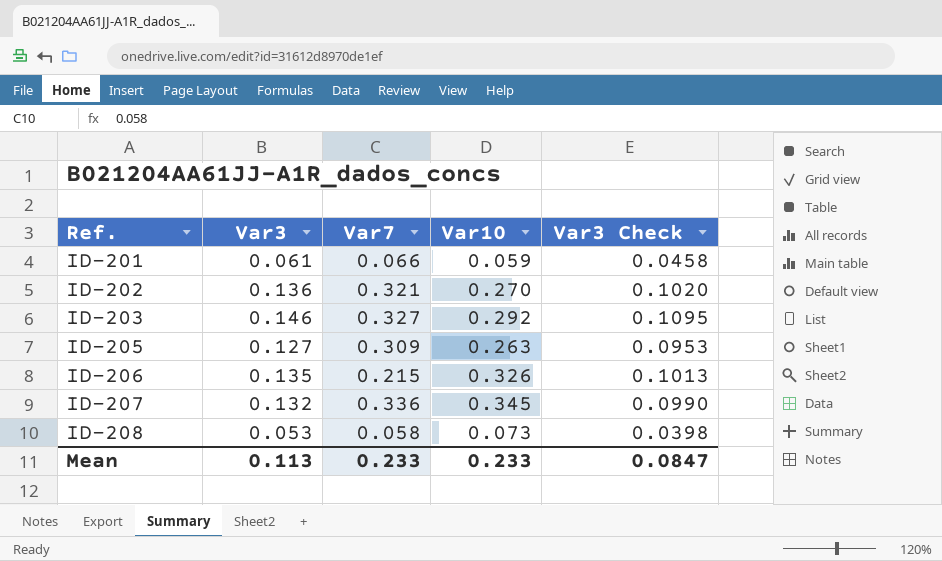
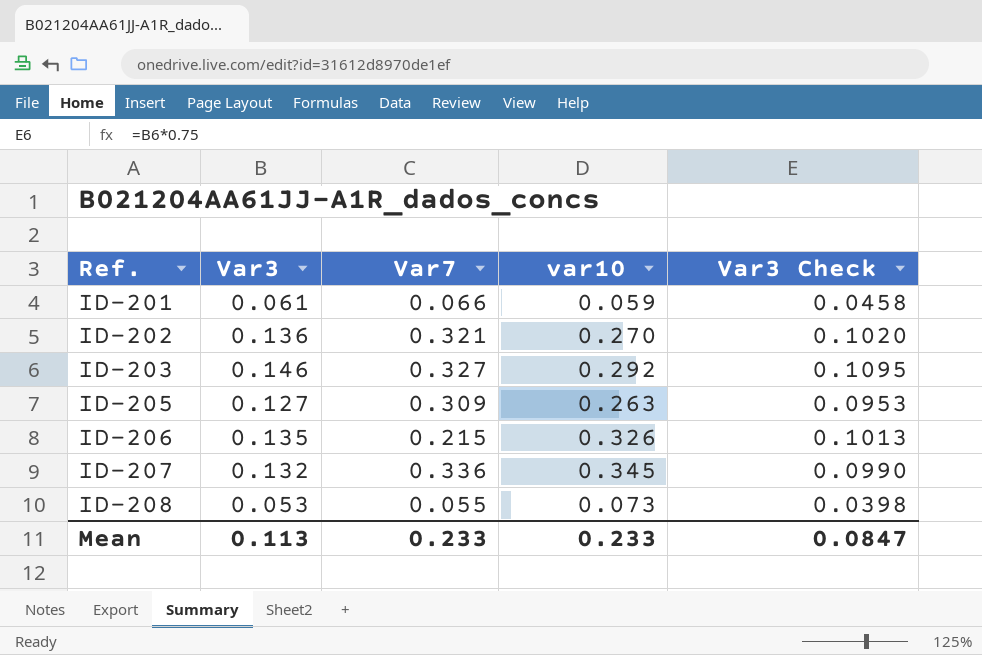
column name: Var10 -> var10
ID-208 | Var7: 0.058 -> 0.055

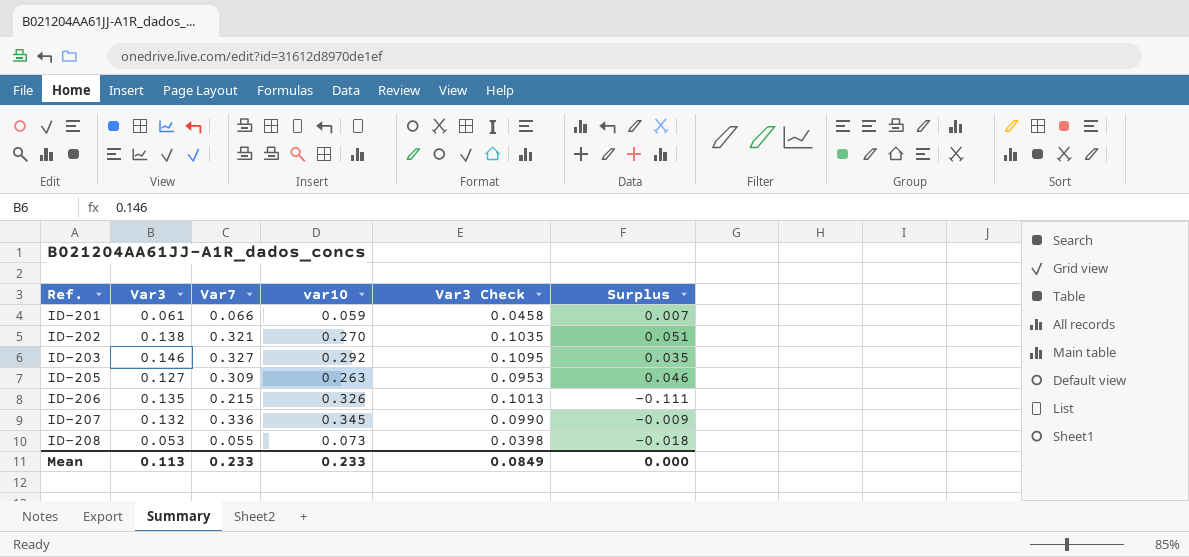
column Surplus | formula: none -> [Var7] - [var10]
ID-202 | Var3: 0.136 -> 0.138
ID-202 | Var3 Check: 0.1020 -> 0.1035
Mean | Var3 Check: 0.0847 -> 0.0849

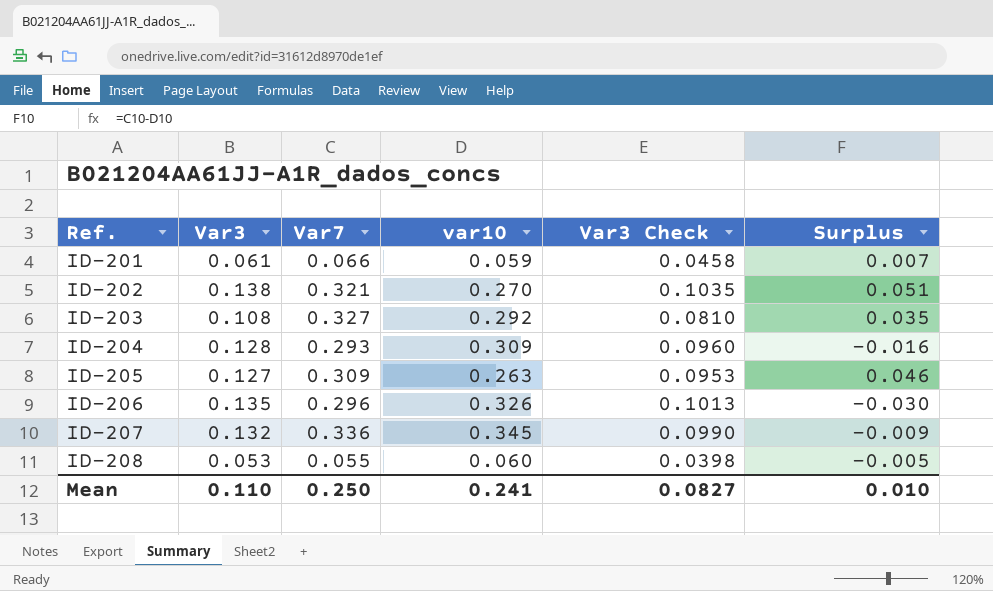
ID-203 | Var3: 0.146 -> 0.108
ID-203 | Var3 Check: 0.1095 -> 0.0810
row ID-204: none -> 0.128 | 0.293 | 0.309 | 0.0960 | -0.016
ID-206 | Var7: 0.215 -> 0.296
ID-206 | Surplus: -0.111 -> -0.030
ID-208 | var10: 0.073 -> 0.060
ID-208 | Surplus: -0.018 -> -0.005
Mean | Var3: 0.113 -> 0.110
Mean | Var7: 0.233 -> 0.250
Mean | var10: 0.233 -> 0.241
Mean | Var3 Check: 0.0849 -> 0.0827
Mean | Surplus: 0.000 -> 0.010

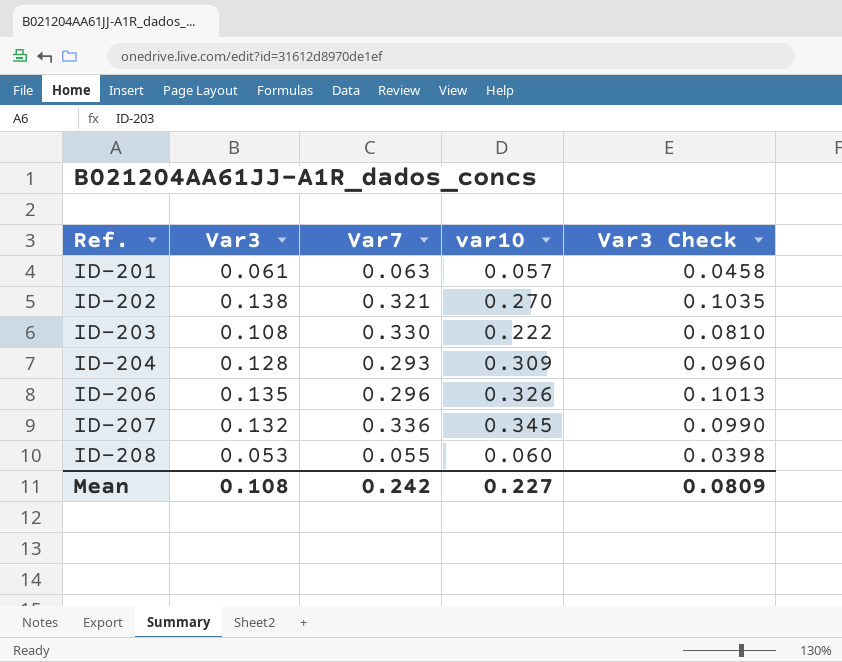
column Surplus | formula: [Var7] - [var10] -> none
row ID-205: 0.127 | 0.309 | 0.263 | 0.0953 | 0.046 -> none
ID-201 | Var7: 0.066 -> 0.063
ID-201 | var10: 0.059 -> 0.057
ID-203 | Var7: 0.327 -> 0.330
ID-203 | var10: 0.292 -> 0.222
Mean | Var3: 0.110 -> 0.108
Mean | Var7: 0.250 -> 0.242
Mean | var10: 0.241 -> 0.227
Mean | Var3 Check: 0.0827 -> 0.0809

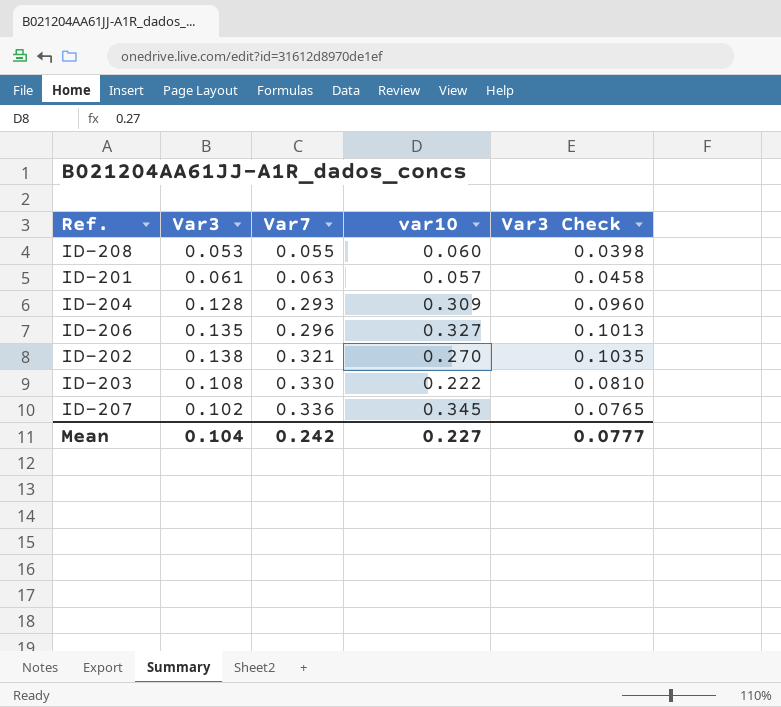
row order: Ref. ascending -> Var7 ascending
ID-206 | var10: 0.326 -> 0.327
ID-207 | Var3: 0.132 -> 0.102
ID-207 | Var3 Check: 0.0990 -> 0.0765
Mean | Var3: 0.108 -> 0.104
Mean | Var3 Check: 0.0809 -> 0.0777

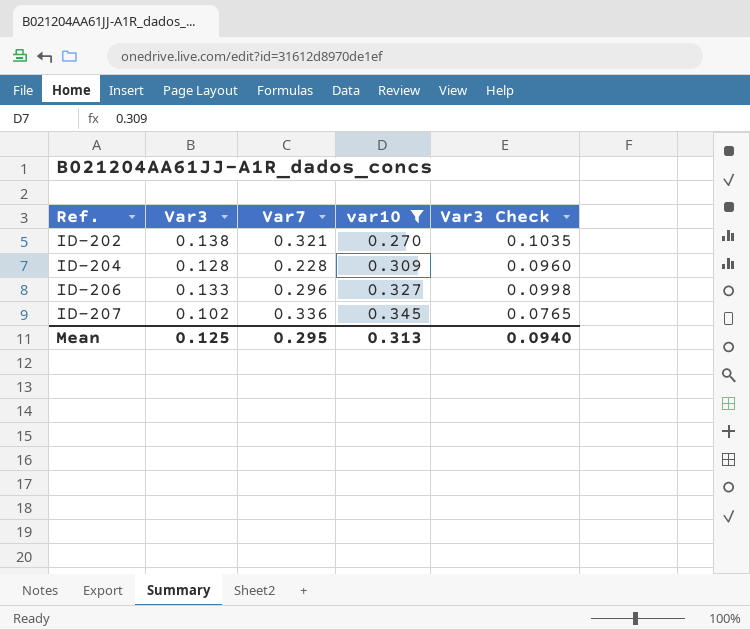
filter: none -> var10 >= 0.270
row order: Var7 ascending -> Ref. ascending
ID-204 | Var7: 0.293 -> 0.228
ID-206 | Var3: 0.135 -> 0.133
ID-206 | Var3 Check: 0.1013 -> 0.0998
Mean | Var3: 0.104 -> 0.125
Mean | Var7: 0.242 -> 0.295
Mean | var10: 0.227 -> 0.313
Mean | Var3 Check: 0.0777 -> 0.0940

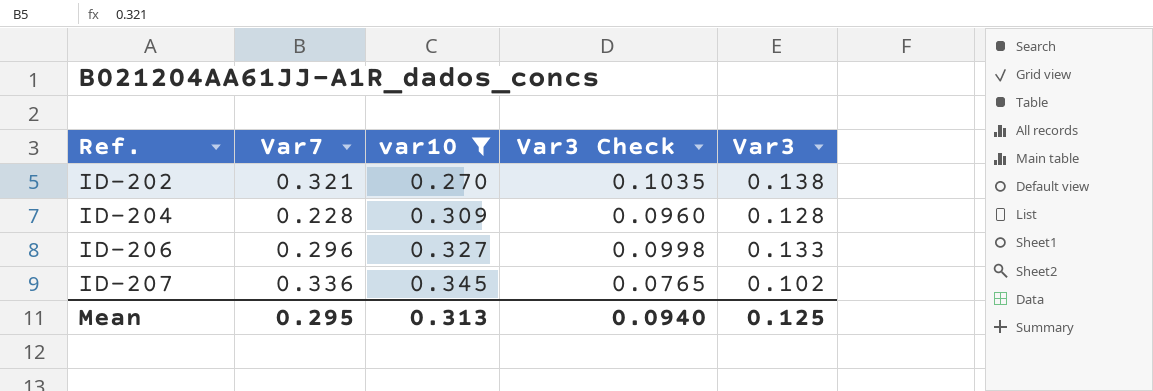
column Var3 | position: 2 -> 5

